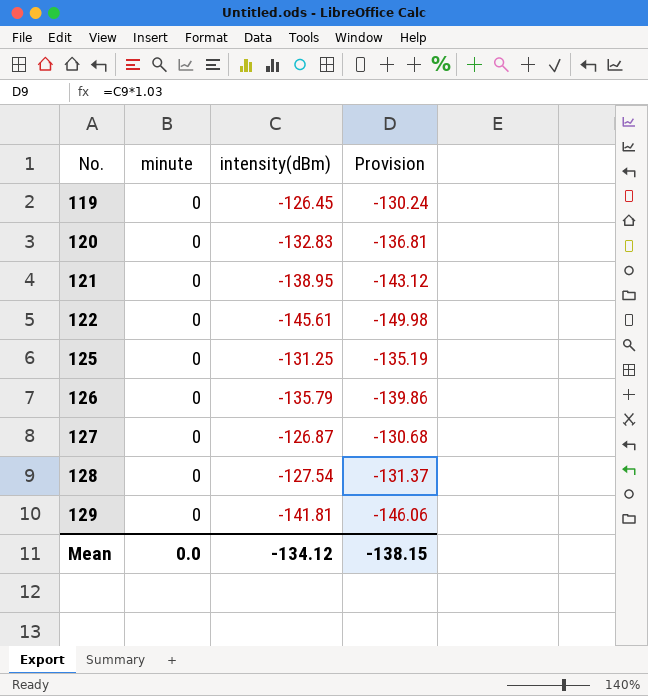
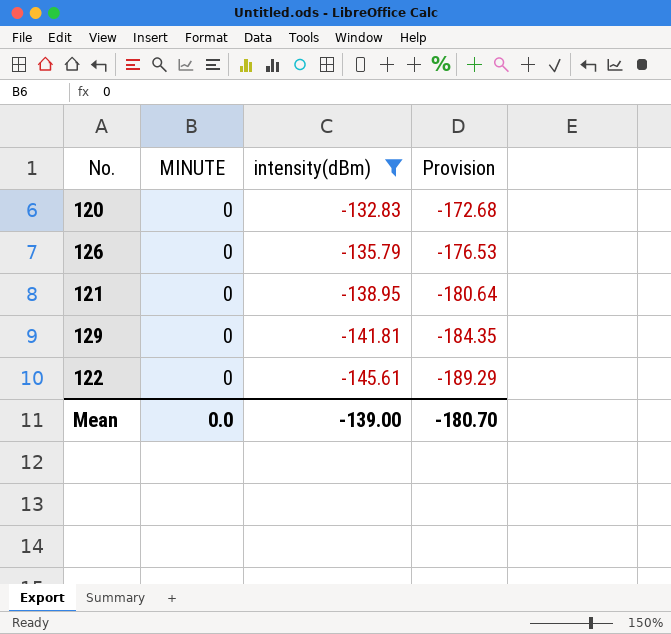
filter: none -> intensity(dBm) <= -132.83
row order: No. ascending -> intensity(dBm) descending
column name: minute -> MINUTE
column Provision | formula: [intensity(dBm)] * 1.03 -> [intensity(dBm)] * 1.3
Mean | intensity(dBm): -134.12 -> -139.00
Mean | Provision: -138.15 -> -180.70

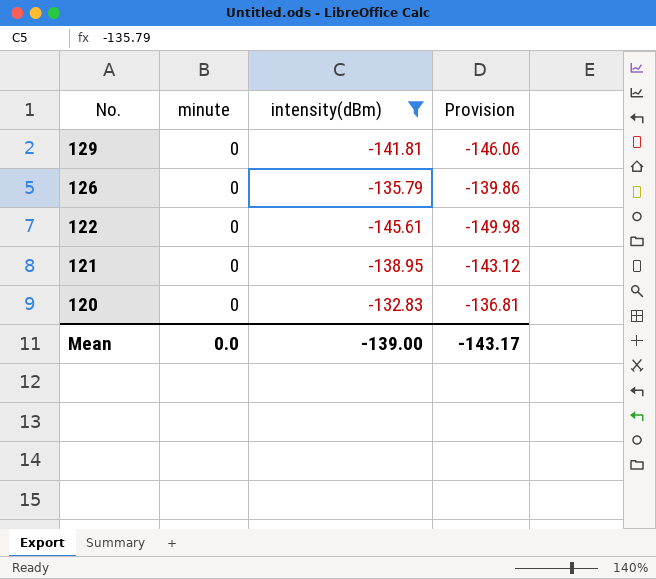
row order: intensity(dBm) descending -> No. descending
column name: MINUTE -> minute
column Provision | formula: [intensity(dBm)] * 1.3 -> [intensity(dBm)] * 1.03
Mean | Provision: -180.70 -> -143.17

